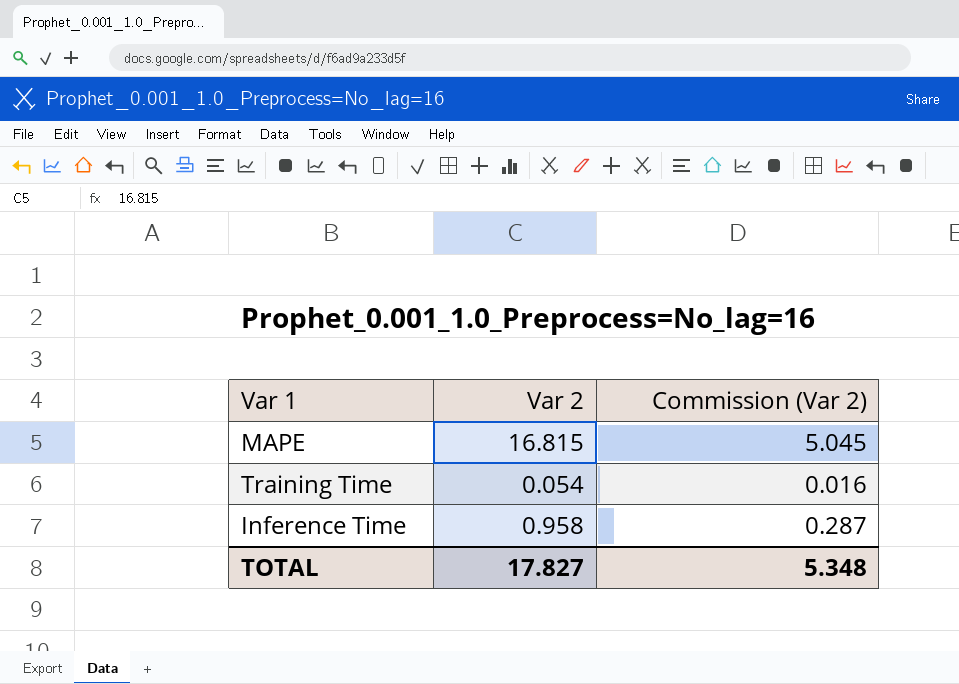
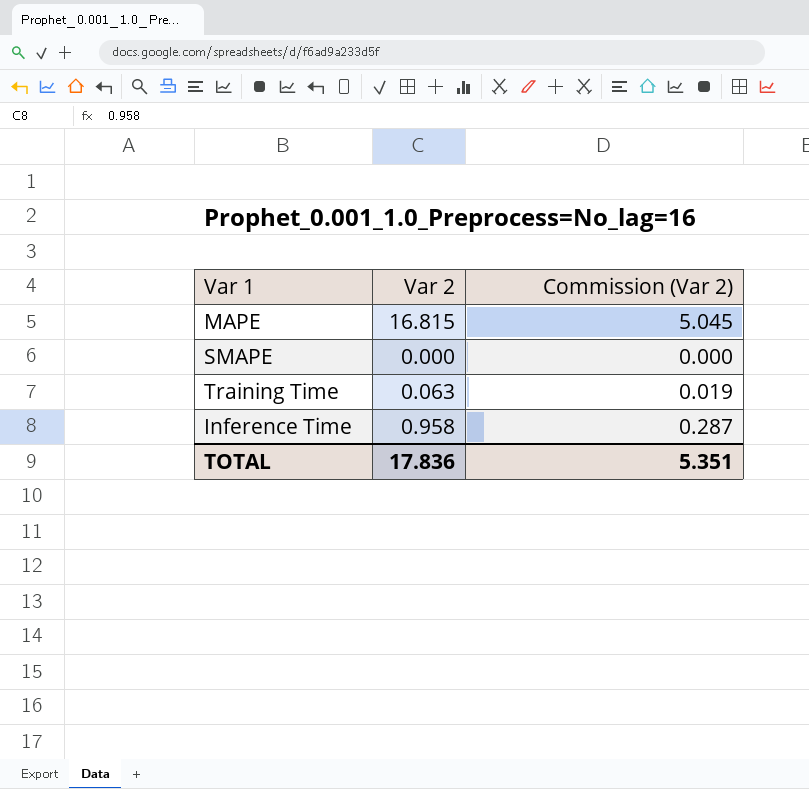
row SMAPE: none -> 0.000 | 0.000
Training Time | Var 2: 0.054 -> 0.063
Training Time | Commission (Var 2): 0.016 -> 0.019
TOTAL | Var 2: 17.827 -> 17.836
TOTAL | Commission (Var 2): 5.348 -> 5.351

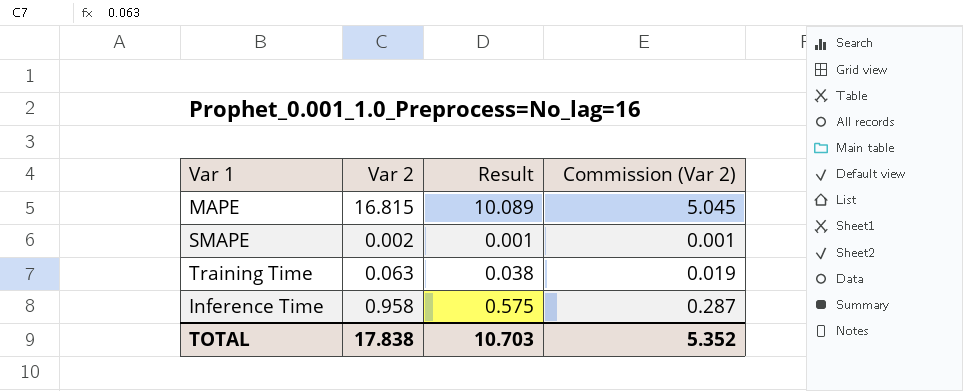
column Result | formula: none -> [Var 2] * 0.6
SMAPE | Var 2: 0.000 -> 0.002
SMAPE | Commission (Var 2): 0.000 -> 0.001
TOTAL | Var 2: 17.836 -> 17.838
TOTAL | Commission (Var 2): 5.351 -> 5.352

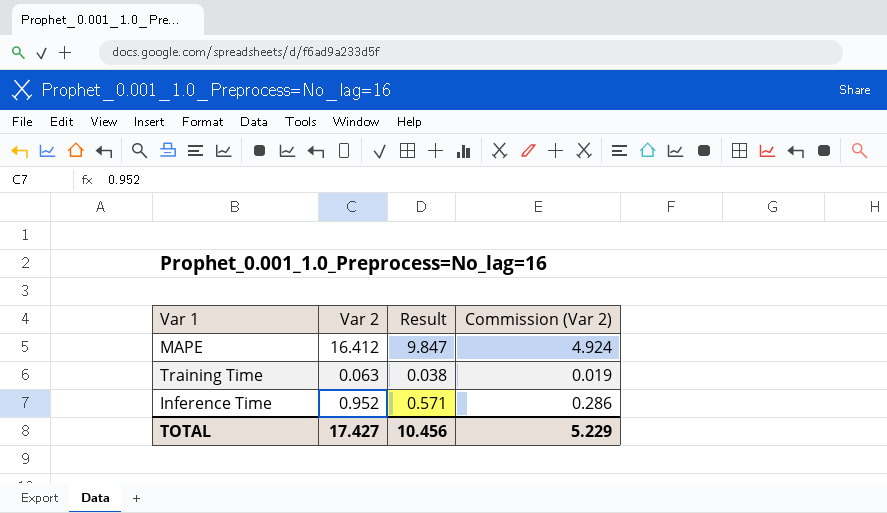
row SMAPE: 0.002 | 0.001 | 0.001 -> none
MAPE | Var 2: 16.815 -> 16.412
MAPE | Result: 10.089 -> 9.847
MAPE | Commission (Var 2): 5.045 -> 4.924
Inference Time | Var 2: 0.958 -> 0.952
Inference Time | Result: 0.575 -> 0.571
Inference Time | Commission (Var 2): 0.287 -> 0.286
TOTAL | Var 2: 17.838 -> 17.427
TOTAL | Result: 10.703 -> 10.456
TOTAL | Commission (Var 2): 5.352 -> 5.229

